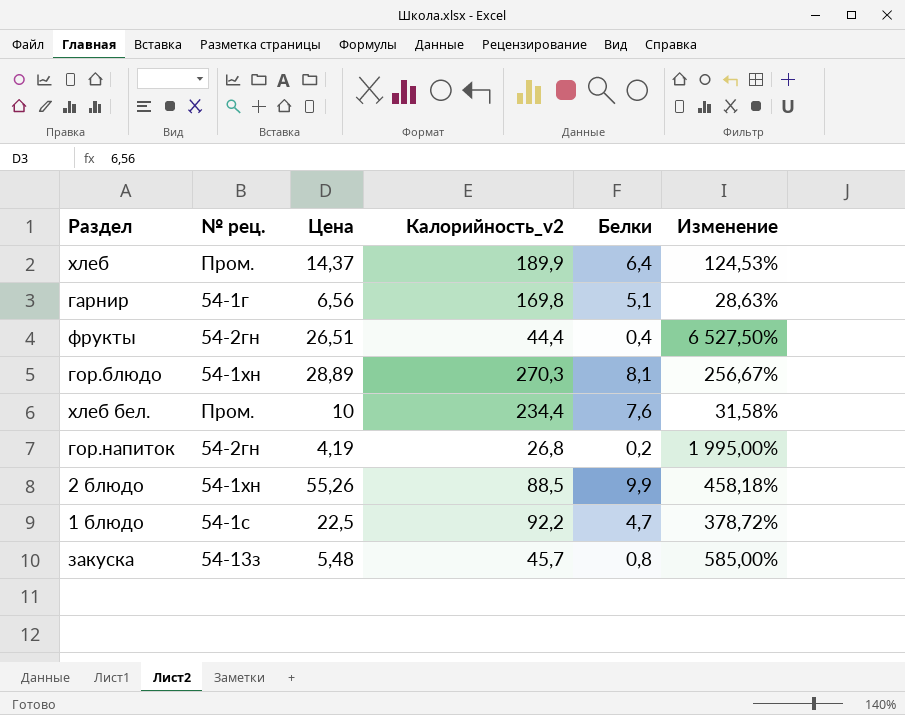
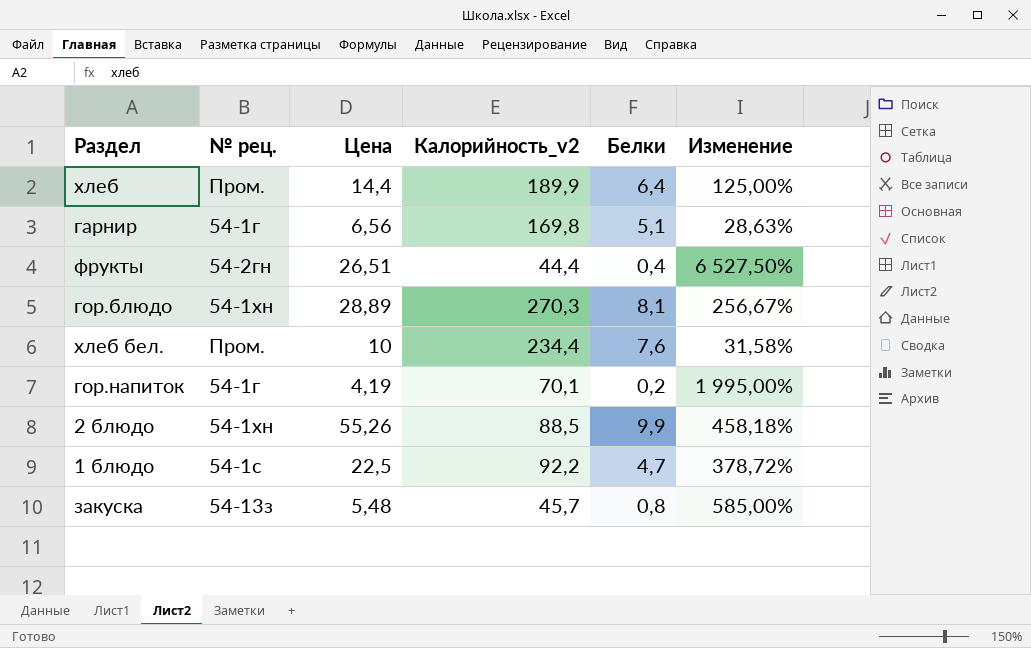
хлеб | Цена: 14,37 -> 14,4
хлеб | Изменение: 124,53% -> 125,00%
гор.напиток | № рец.: 54-2гн -> 54-1г
гор.напиток | Калорийность_v2: 26,8 -> 70,1

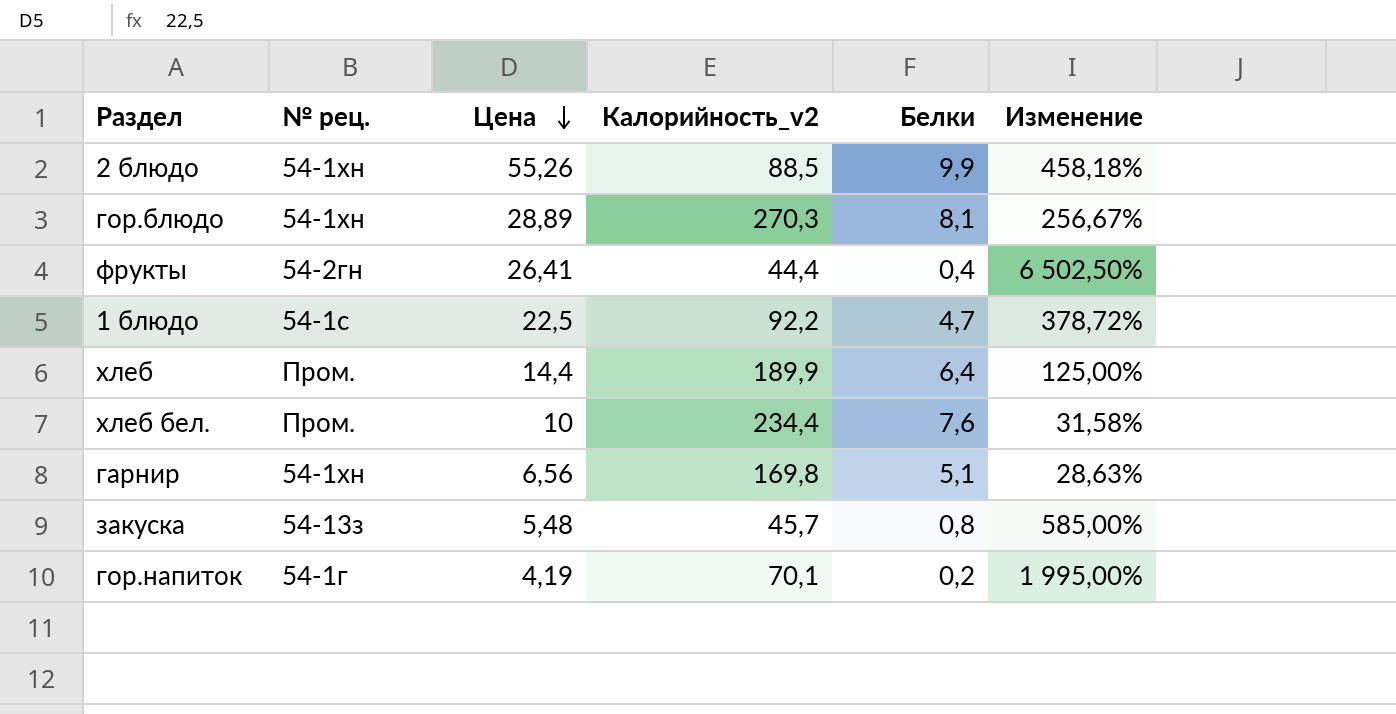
row order: none -> Цена descending
фрукты | Цена: 26,51 -> 26,41
фрукты | Изменение: 6 527,50% -> 6 502,50%
гарнир | № рец.: 54-1г -> 54-1хн

